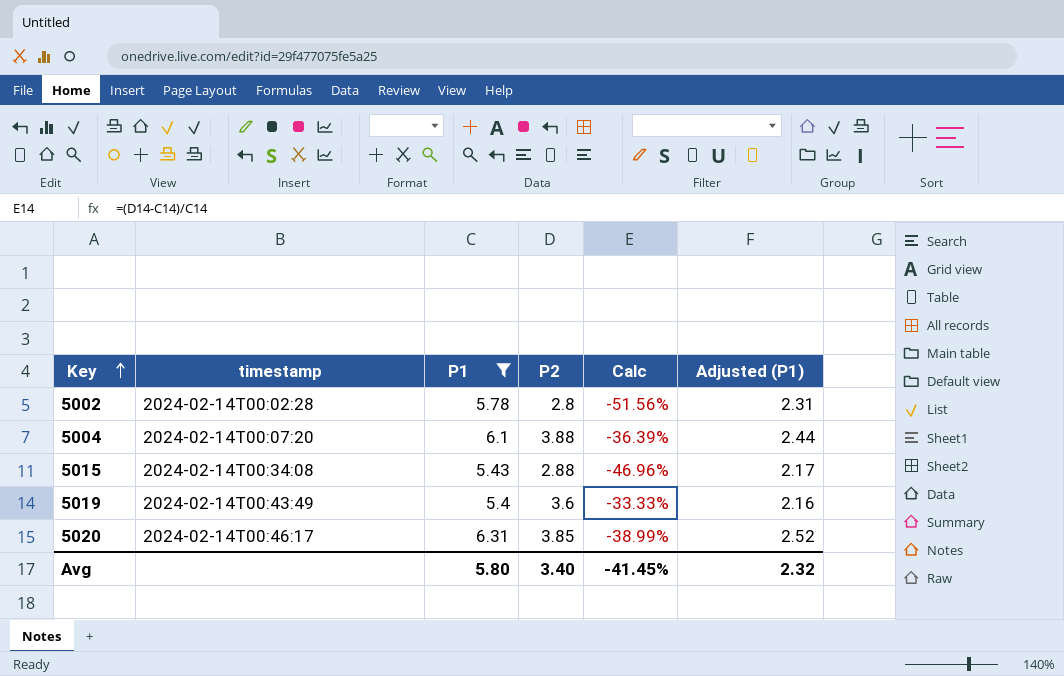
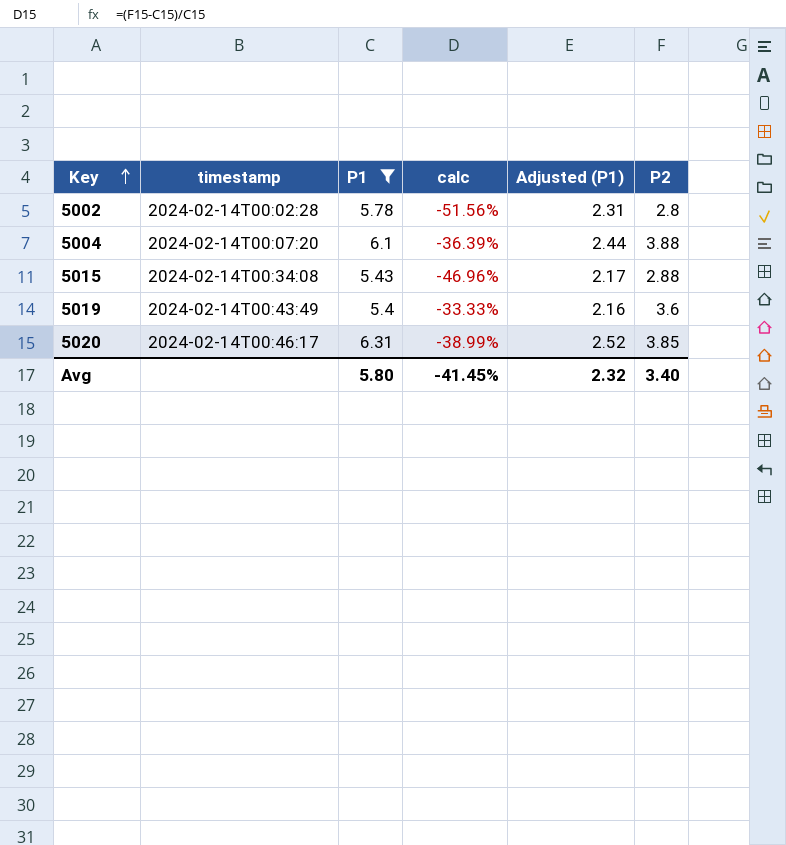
column name: Calc -> calc
column P2 | position: 4 -> 6

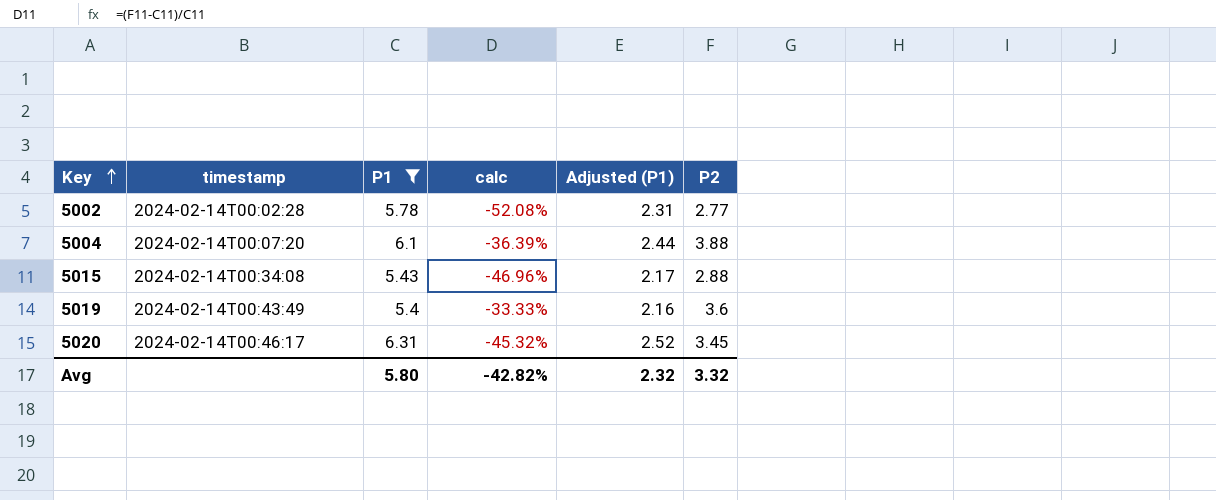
5002 | calc: -51.56% -> -52.08%
5002 | P2: 2.8 -> 2.77
5020 | calc: -38.99% -> -45.32%
5020 | P2: 3.85 -> 3.45
Avg | calc: -41.45% -> -42.82%
Avg | P2: 3.40 -> 3.32

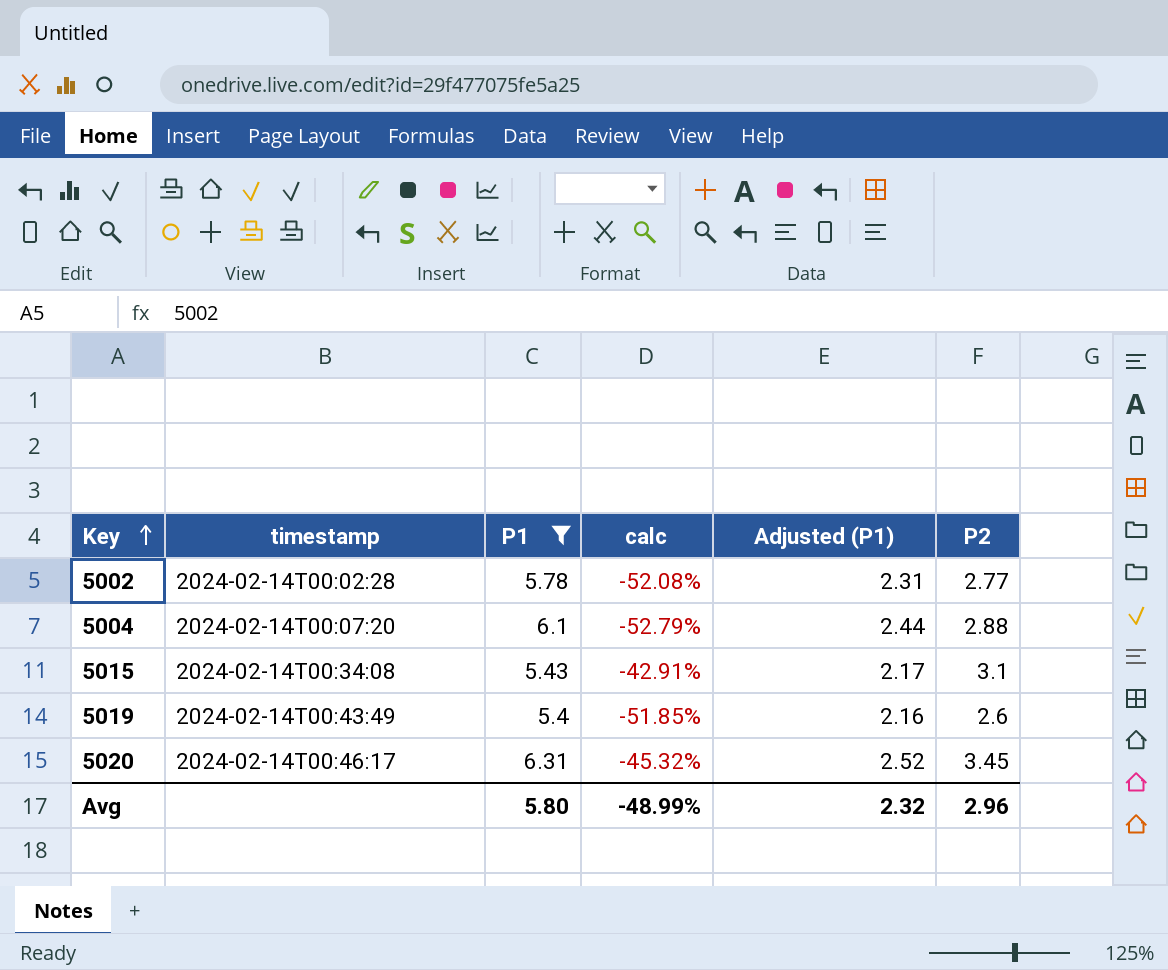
5004 | calc: -36.39% -> -52.79%
5004 | P2: 3.88 -> 2.88
5015 | calc: -46.96% -> -42.91%
5015 | P2: 2.88 -> 3.1
5019 | calc: -33.33% -> -51.85%
5019 | P2: 3.6 -> 2.6
Avg | calc: -42.82% -> -48.99%
Avg | P2: 3.32 -> 2.96

